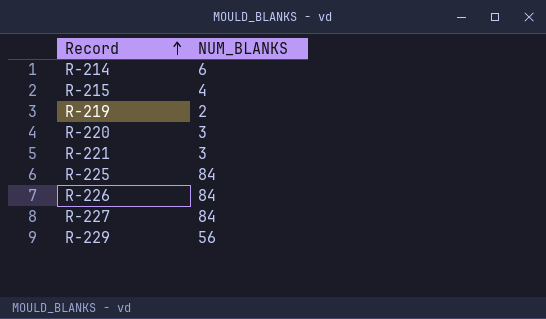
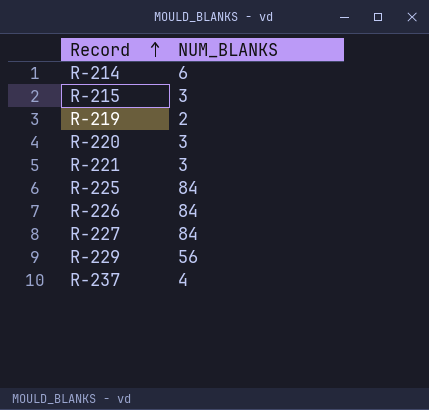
R-215 | NUM_BLANKS: 4 -> 3
row R-237: none -> 4

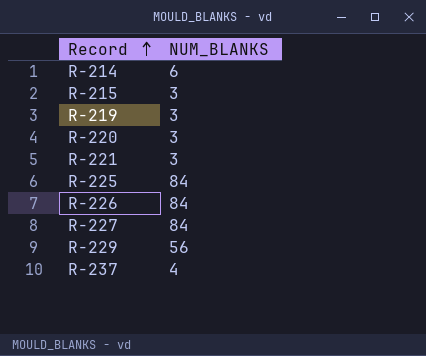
R-219 | NUM_BLANKS: 2 -> 3

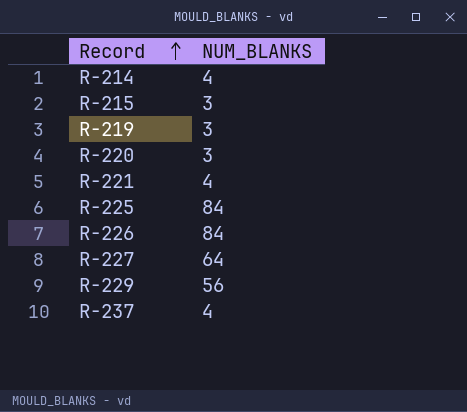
R-214 | NUM_BLANKS: 6 -> 4
R-221 | NUM_BLANKS: 3 -> 4
R-227 | NUM_BLANKS: 84 -> 64

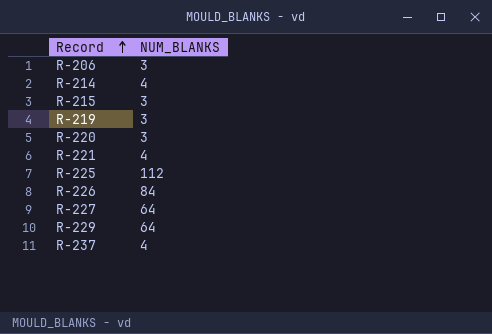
row R-206: none -> 3
R-225 | NUM_BLANKS: 84 -> 112
R-229 | NUM_BLANKS: 56 -> 64

